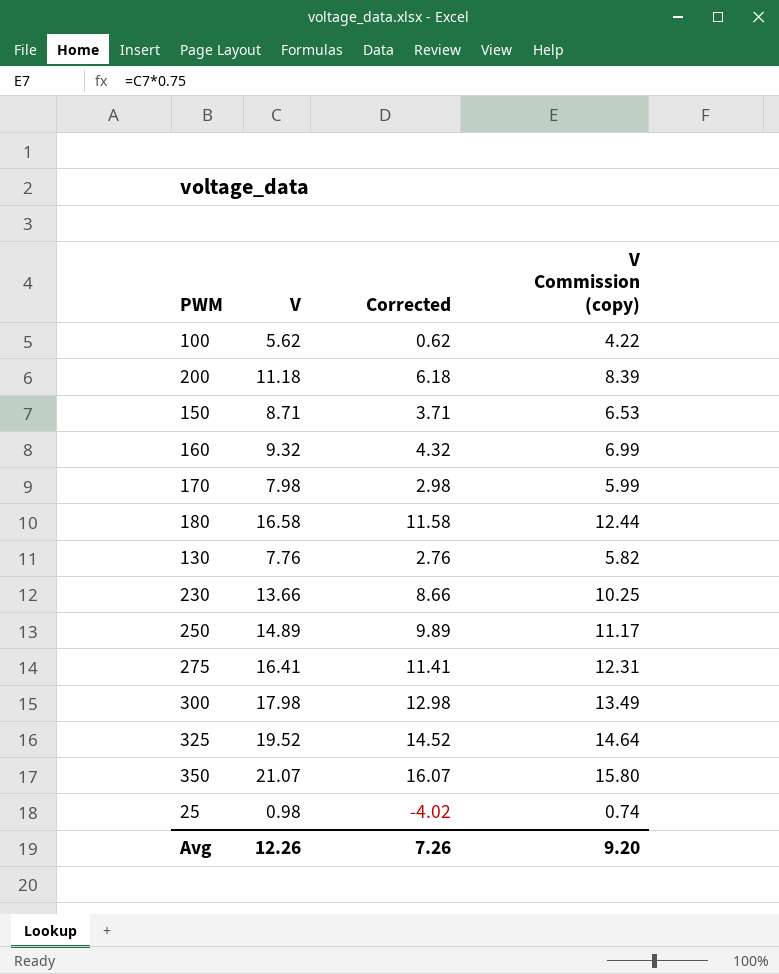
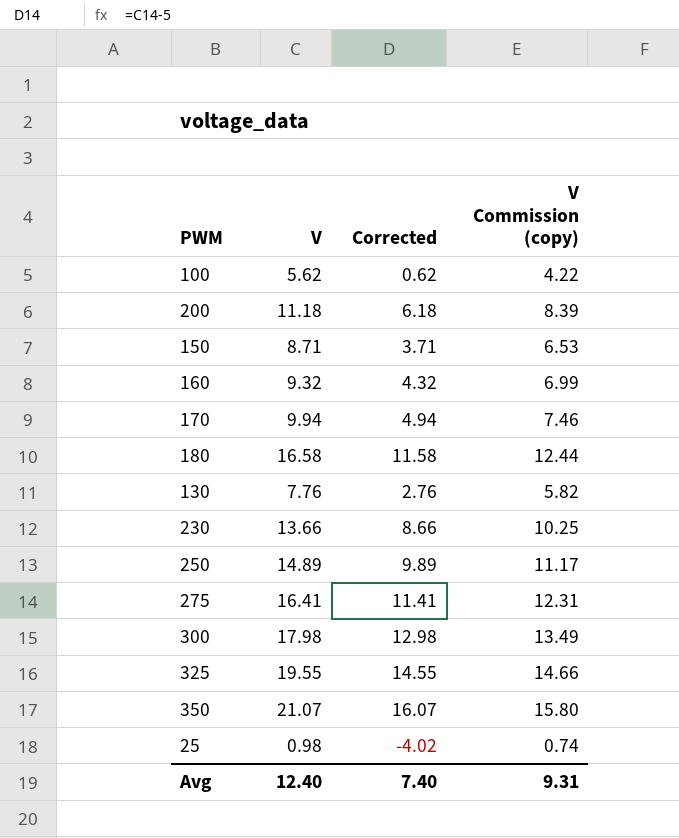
170 | V: 7.98 -> 9.94
170 | Corrected: 2.98 -> 4.94
170 | V Commission (copy): 5.99 -> 7.46
325 | V: 19.52 -> 19.55
325 | Corrected: 14.52 -> 14.55
325 | V Commission (copy): 14.64 -> 14.66
Avg | V: 12.26 -> 12.40
Avg | Corrected: 7.26 -> 7.40
Avg | V Commission (copy): 9.20 -> 9.31

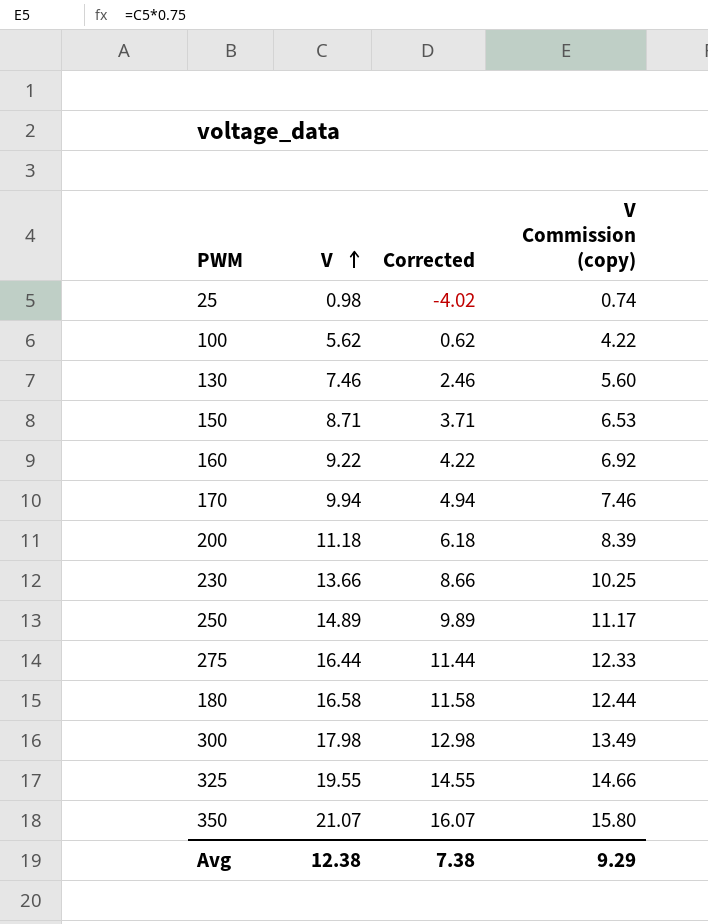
row order: none -> V ascending
130 | V: 7.76 -> 7.46
130 | Corrected: 2.76 -> 2.46
130 | V Commission (copy): 5.82 -> 5.60
160 | V: 9.32 -> 9.22
160 | Corrected: 4.32 -> 4.22
160 | V Commission (copy): 6.99 -> 6.92
275 | V: 16.41 -> 16.44
275 | Corrected: 11.41 -> 11.44
275 | V Commission (copy): 12.31 -> 12.33
Avg | V: 12.40 -> 12.38
Avg | Corrected: 7.40 -> 7.38
Avg | V Commission (copy): 9.31 -> 9.29

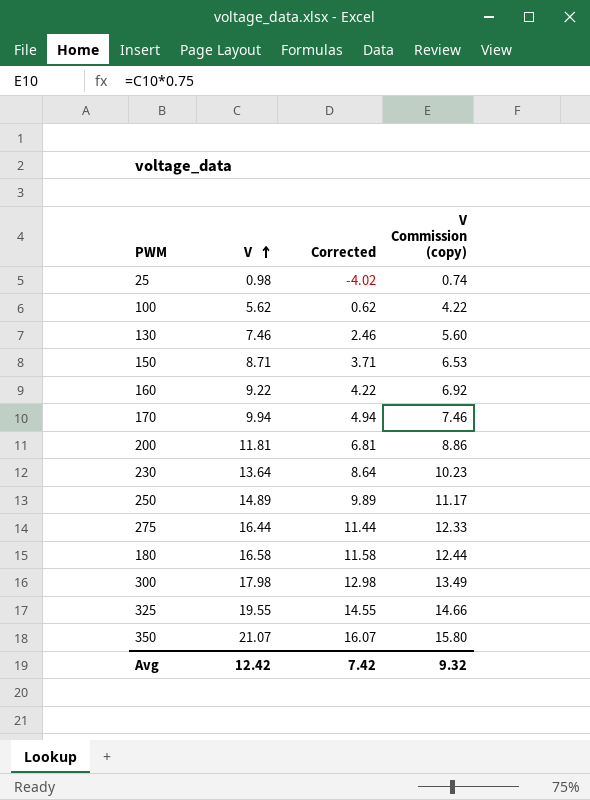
200 | V: 11.18 -> 11.81
200 | Corrected: 6.18 -> 6.81
200 | V Commission (copy): 8.39 -> 8.86
230 | V: 13.66 -> 13.64
230 | Corrected: 8.66 -> 8.64
230 | V Commission (copy): 10.25 -> 10.23
Avg | V: 12.38 -> 12.42
Avg | Corrected: 7.38 -> 7.42
Avg | V Commission (copy): 9.29 -> 9.32

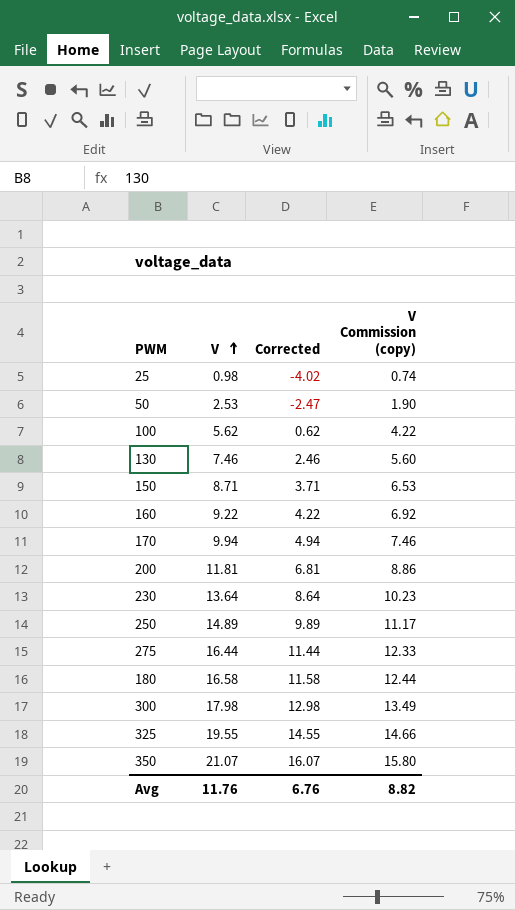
row 50: none -> 2.53 | -2.47 | 1.90
Avg | V: 12.42 -> 11.76
Avg | Corrected: 7.42 -> 6.76
Avg | V Commission (copy): 9.32 -> 8.82

